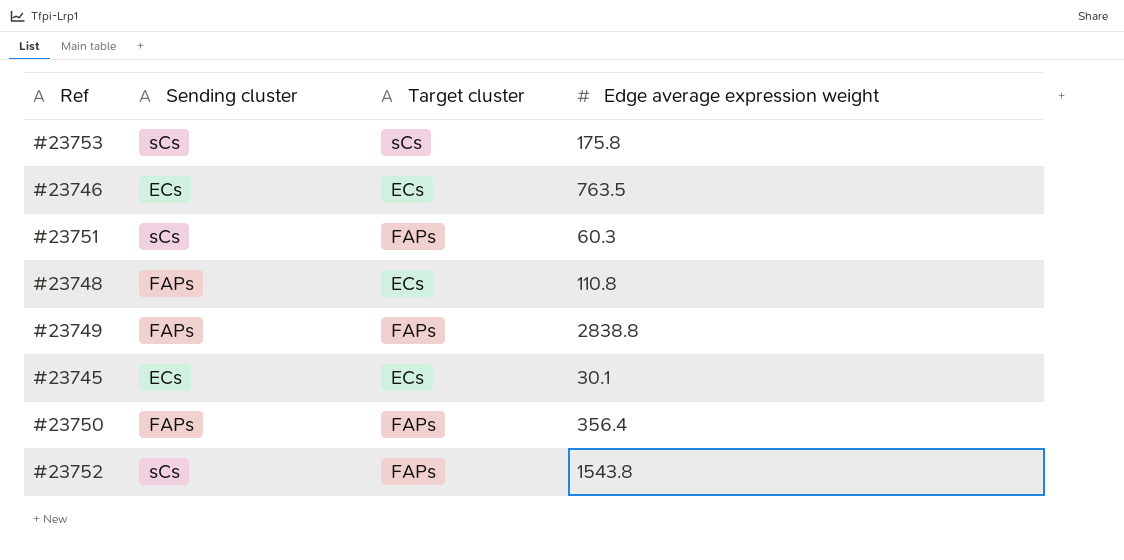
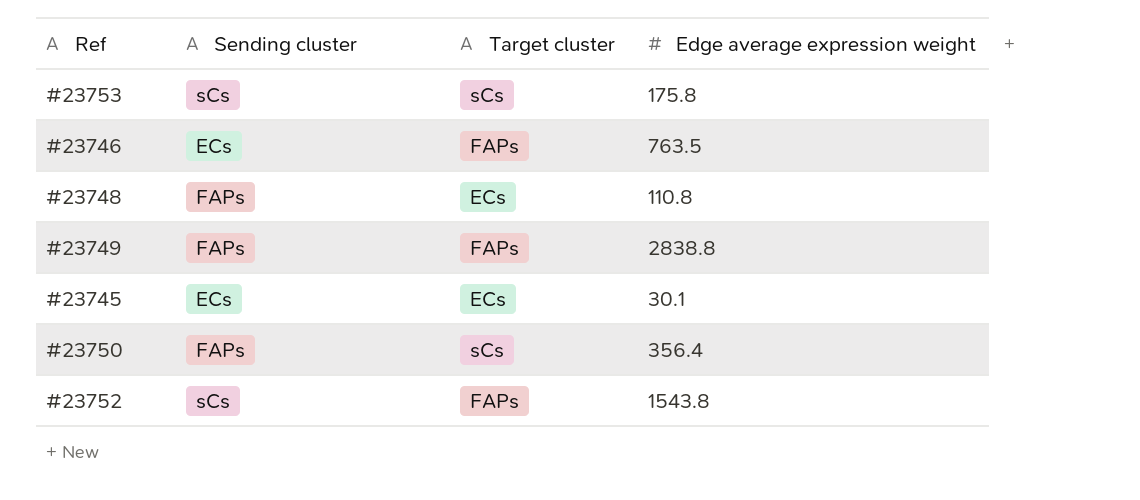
row #23751: sCs | FAPs | 60.3 -> none
#23746 | Target cluster: ECs -> FAPs
#23750 | Target cluster: FAPs -> sCs

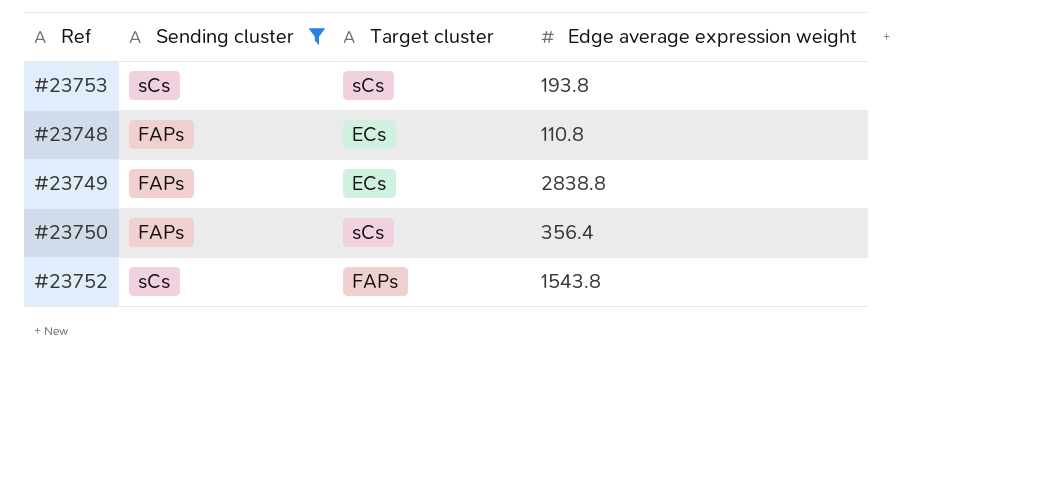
filter: none -> Sending cluster != ECs
#23753 | Edge average expression weight: 175.8 -> 193.8
#23749 | Target cluster: FAPs -> ECs

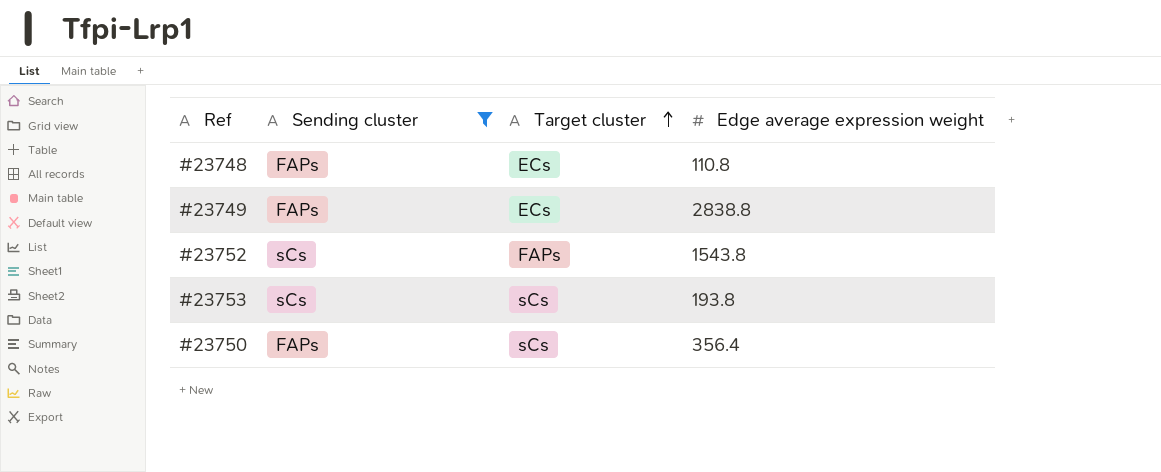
row order: none -> Target cluster ascending

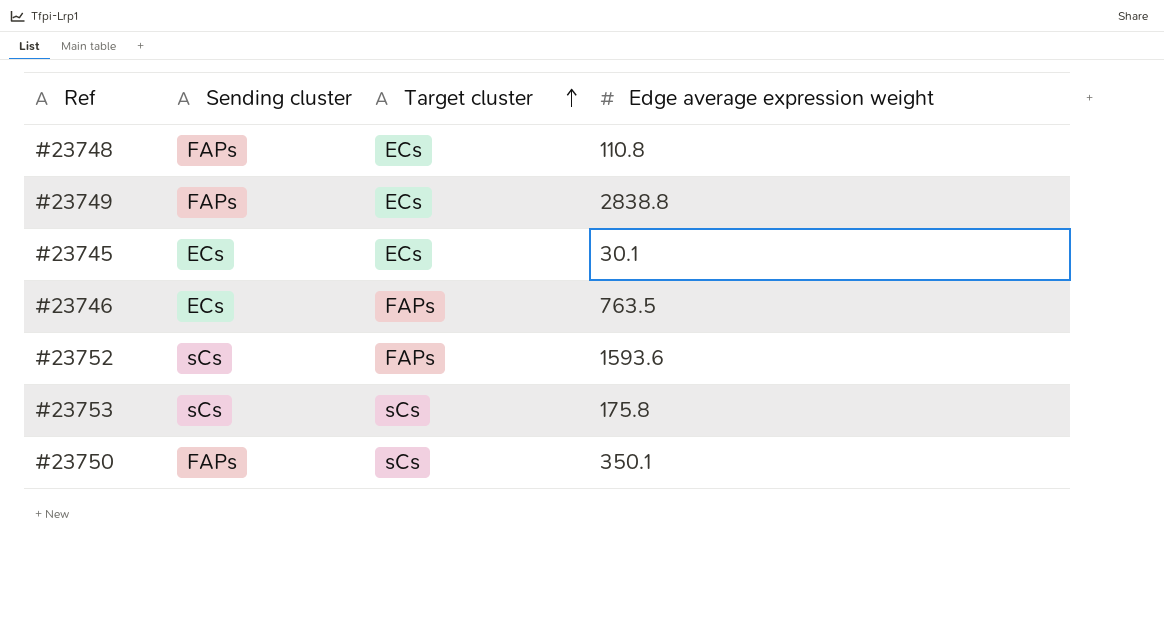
filter: Sending cluster != ECs -> none
#23752 | Edge average expression weight: 1543.8 -> 1593.6
#23753 | Edge average expression weight: 193.8 -> 175.8
#23750 | Edge average expression weight: 356.4 -> 350.1

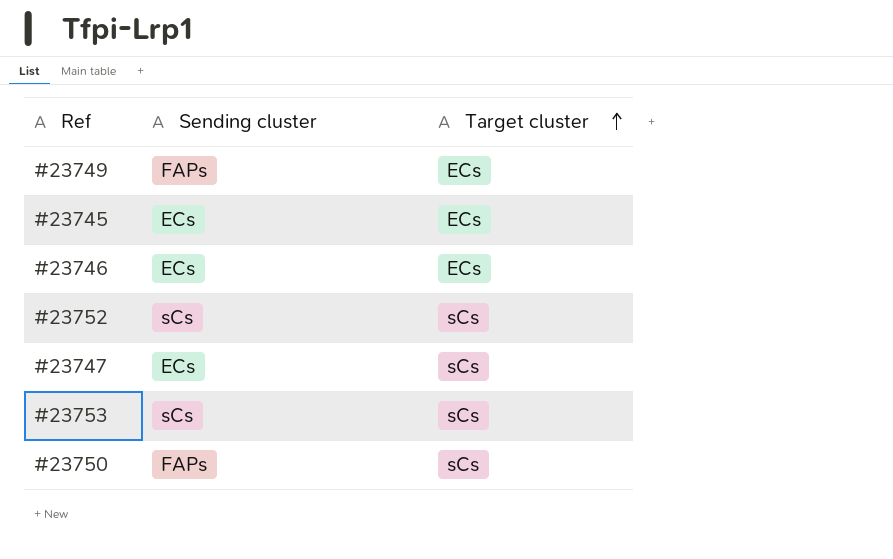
column Edge average expression weight | position: 4 -> none
row #23748: FAPs | ECs | 110.8 -> none
#23746 | Target cluster: FAPs -> ECs
#23752 | Target cluster: FAPs -> sCs
row #23747: none -> ECs | sCs

